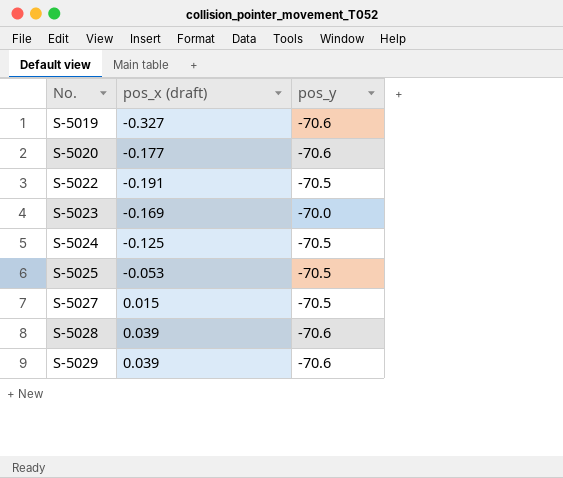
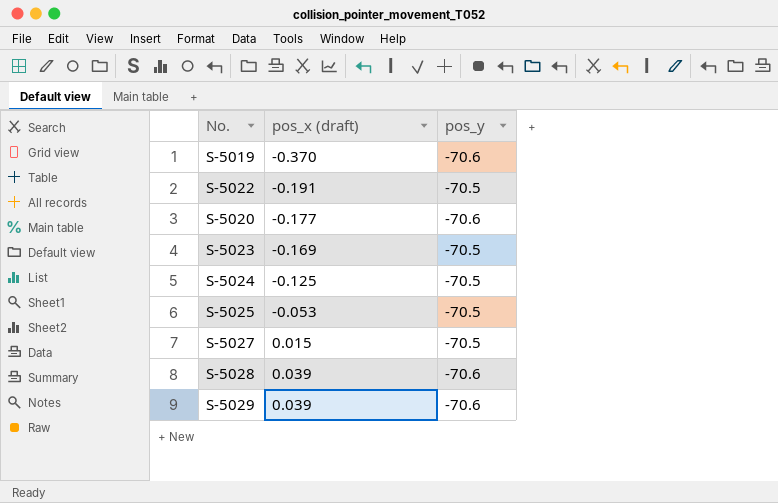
row order: No. ascending -> pos_x (draft) ascending
S-5019 | pos_x (draft): -0.327 -> -0.370
S-5023 | pos_y: -70.0 -> -70.5

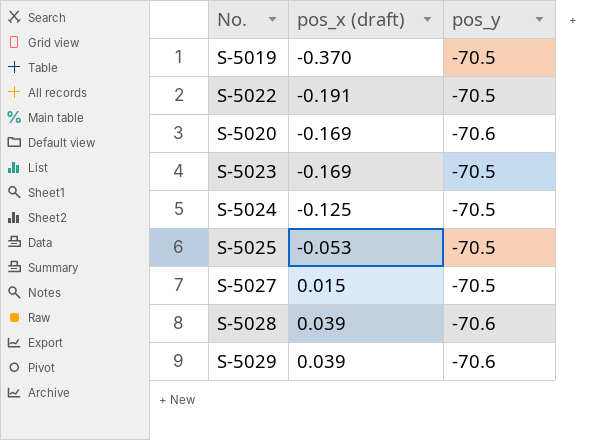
S-5019 | pos_y: -70.6 -> -70.5
S-5020 | pos_x (draft): -0.177 -> -0.169

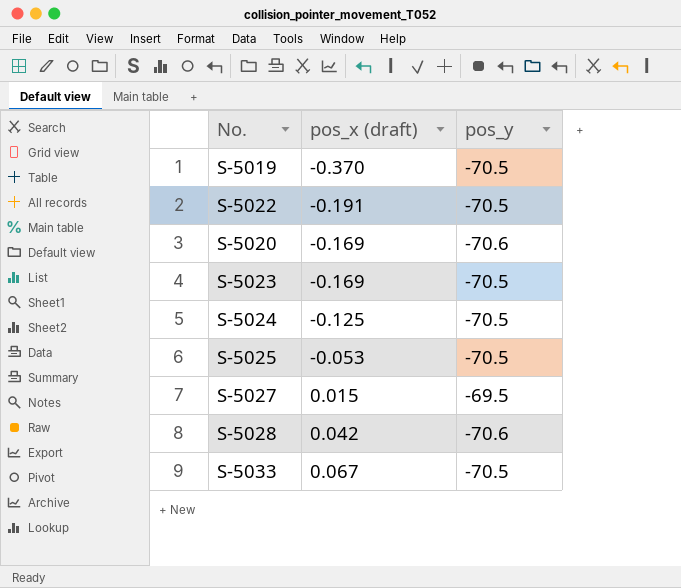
row S-5029: 0.039 | -70.6 -> none
S-5027 | pos_y: -70.5 -> -69.5
S-5028 | pos_x (draft): 0.039 -> 0.042
row S-5033: none -> 0.067 | -70.5

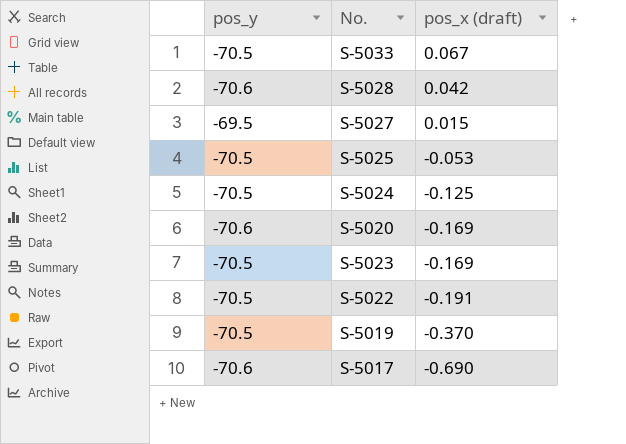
row order: pos_x (draft) ascending -> pos_x (draft) descending
column pos_y | position: 3 -> 1
row S-5017: none -> -70.6 | -0.690

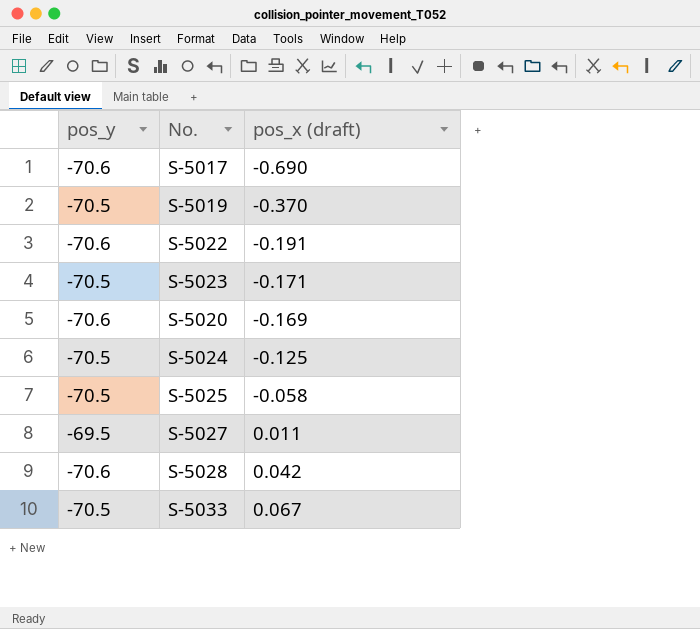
row order: pos_x (draft) descending -> pos_x (draft) ascending
S-5022 | pos_y: -70.5 -> -70.6
S-5023 | pos_x (draft): -0.169 -> -0.171
S-5025 | pos_x (draft): -0.053 -> -0.058
S-5027 | pos_x (draft): 0.015 -> 0.011

